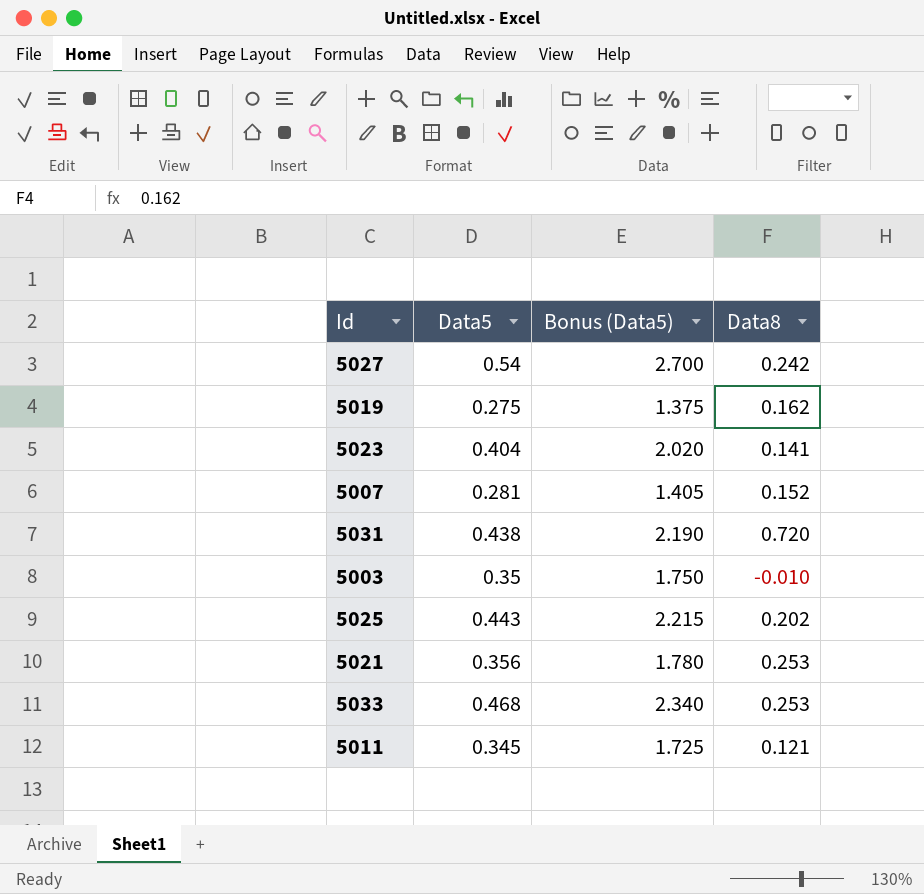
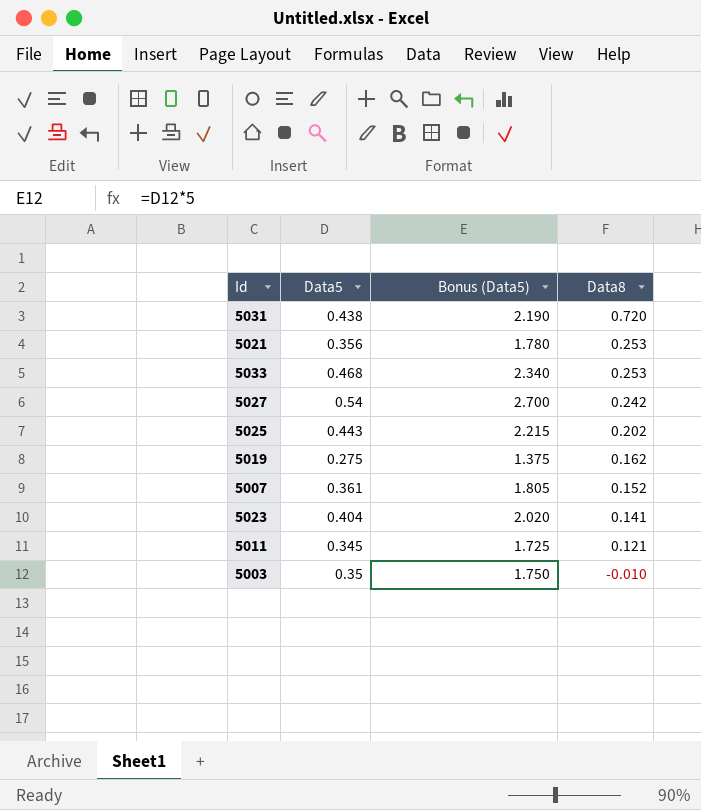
row order: none -> Data8 descending
5007 | Data5: 0.281 -> 0.361
5007 | Bonus (Data5): 1.405 -> 1.805

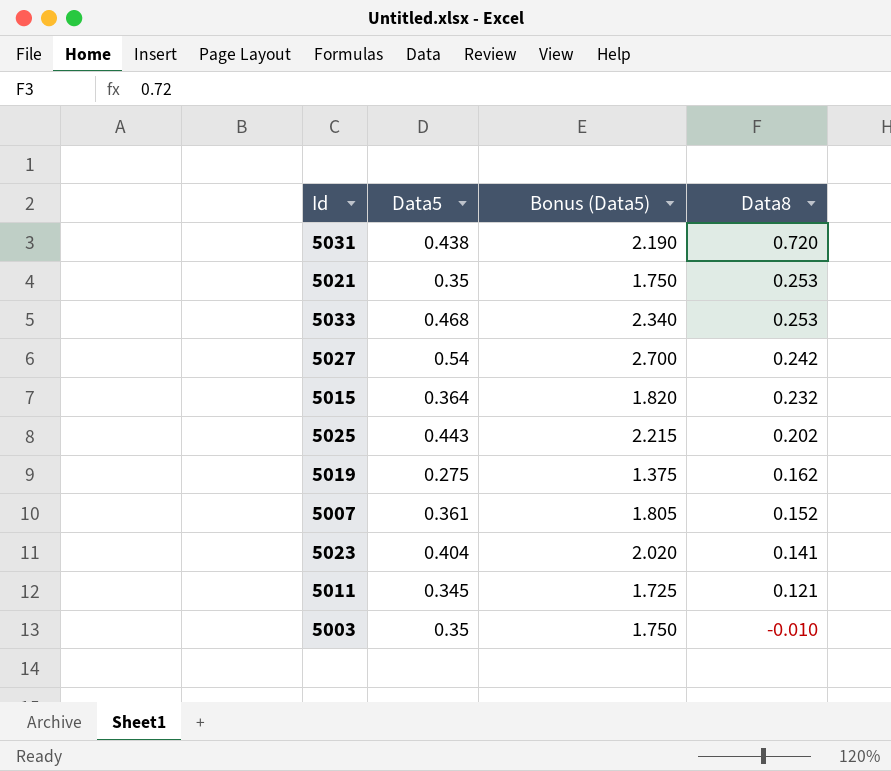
5021 | Data5: 0.356 -> 0.35
5021 | Bonus (Data5): 1.780 -> 1.750
row 5015: none -> 0.364 | 1.820 | 0.232

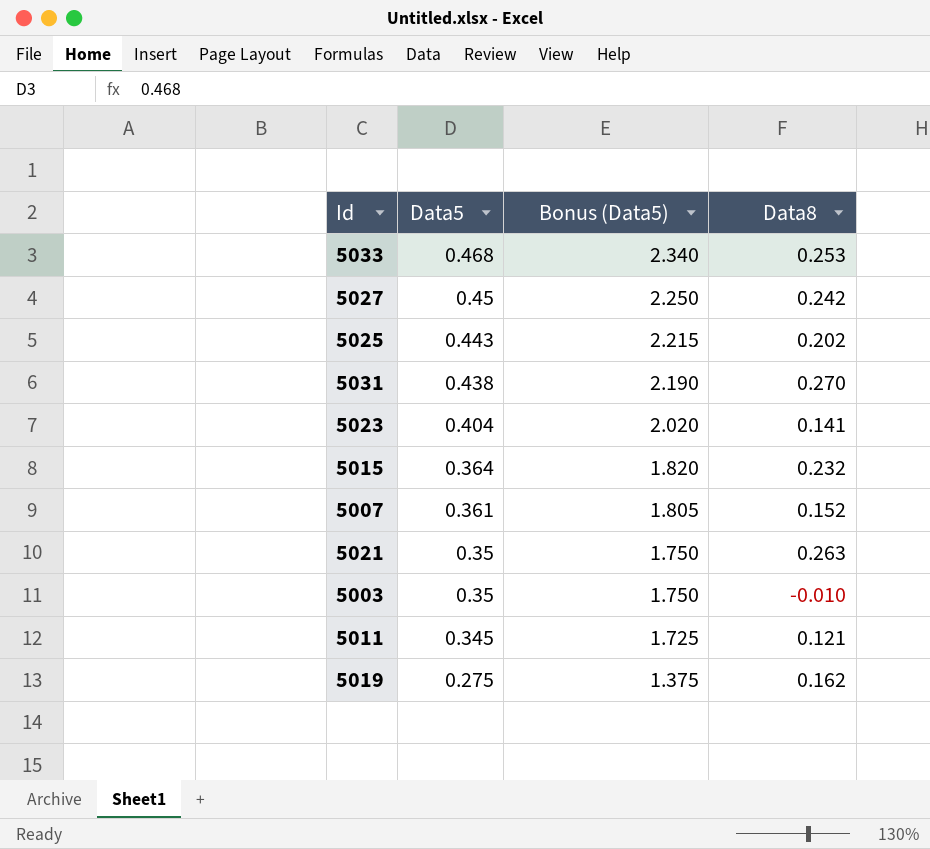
row order: Data8 descending -> Data5 descending
5027 | Data5: 0.54 -> 0.45
5027 | Bonus (Data5): 2.700 -> 2.250
5031 | Data8: 0.720 -> 0.270
5021 | Data8: 0.253 -> 0.263

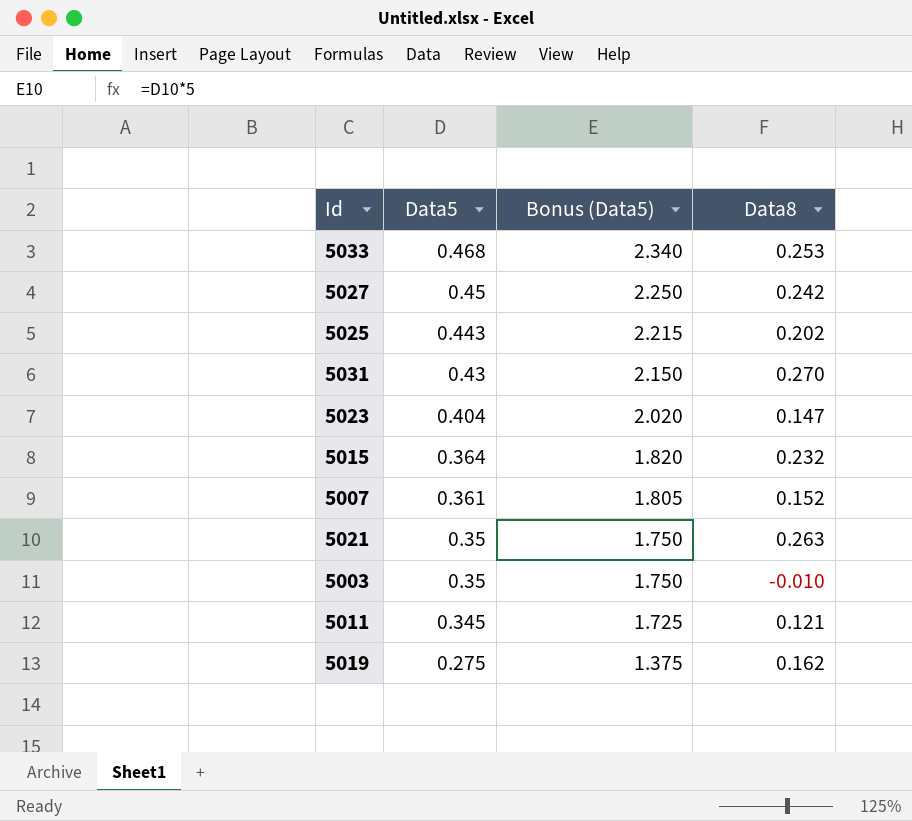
5031 | Data5: 0.438 -> 0.43
5031 | Bonus (Data5): 2.190 -> 2.150
5023 | Data8: 0.141 -> 0.147

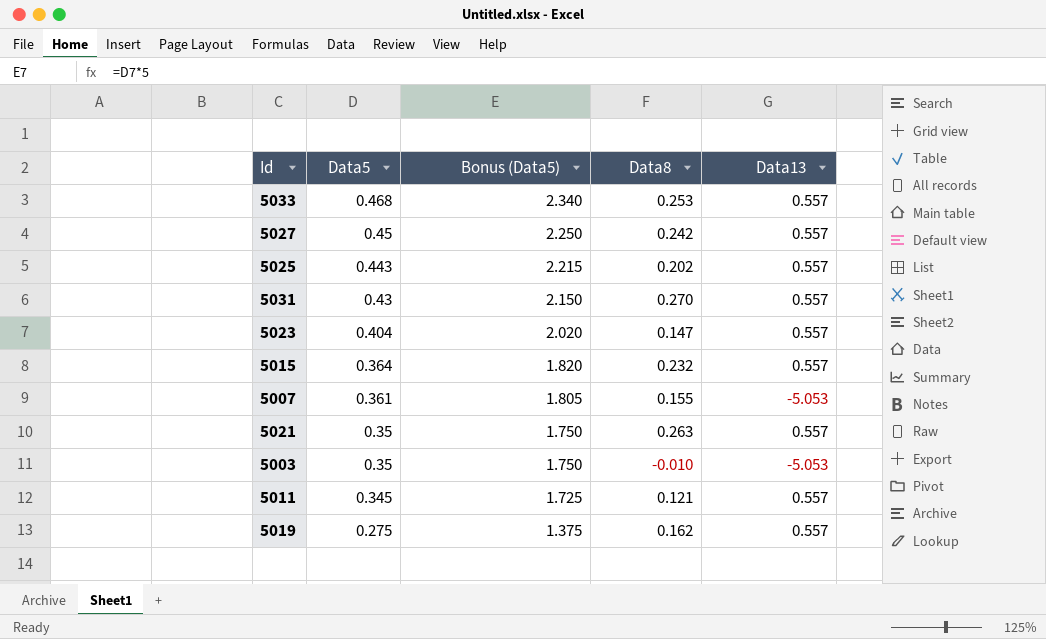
column Data13 | position: none -> 5
5007 | Data8: 0.152 -> 0.155

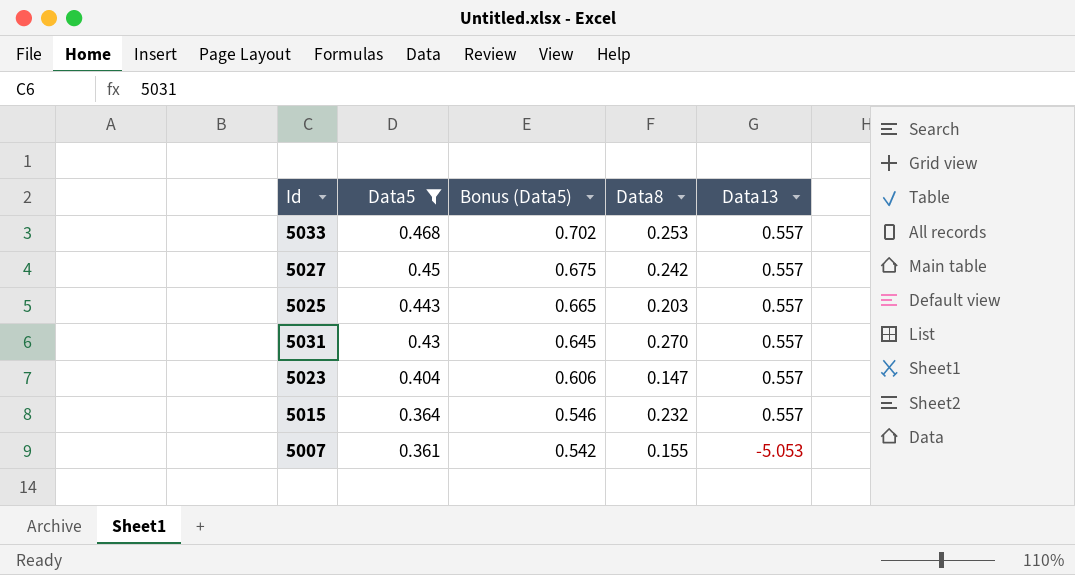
filter: none -> Data5 >= 0.361
column Bonus (Data5) | formula: [Data5] * 5 -> [Data5] * 1.5
5025 | Data8: 0.202 -> 0.203

